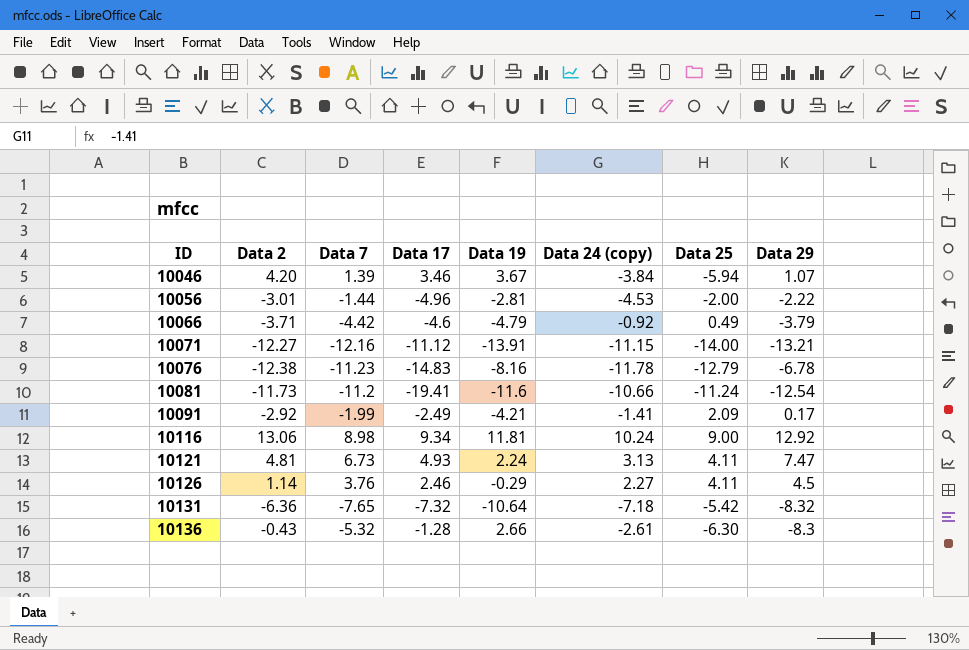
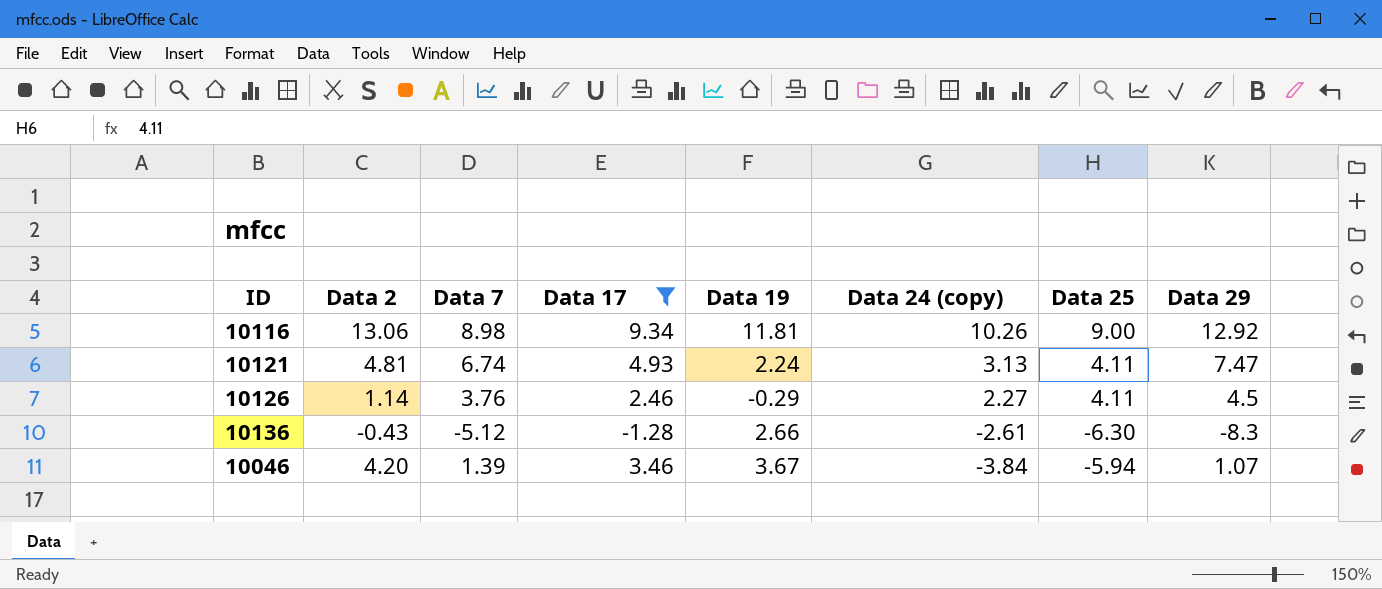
filter: none -> Data 17 >= -1.28
row order: ID ascending -> Data 24 (copy) descending
10116 | Data 24 (copy): 10.24 -> 10.26
10121 | Data 7: 6.73 -> 6.74
10136 | Data 7: -5.32 -> -5.12

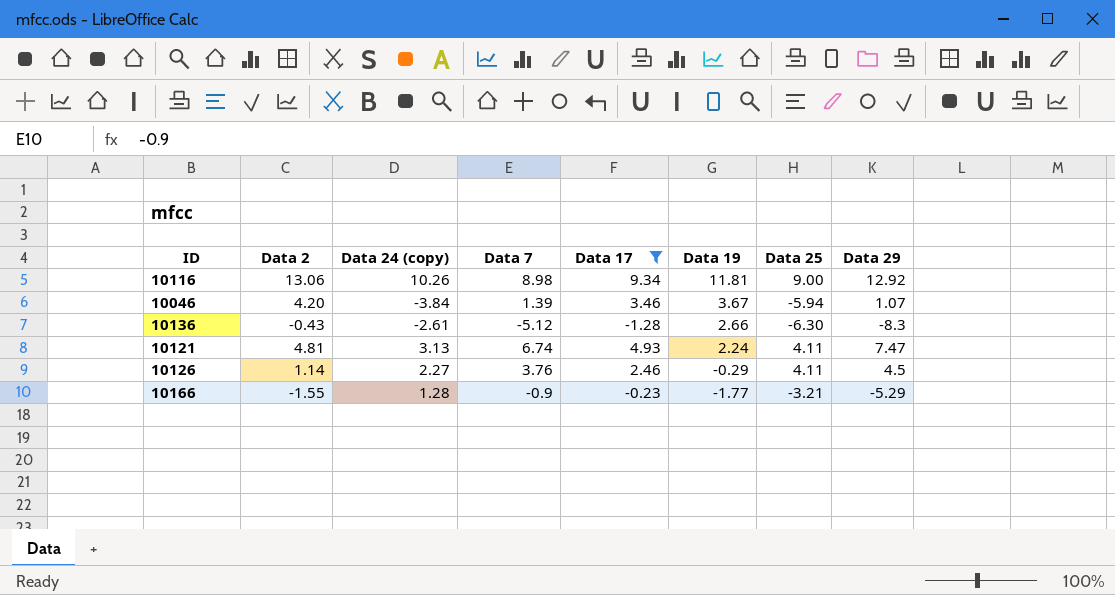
row order: Data 24 (copy) descending -> Data 19 descending
column Data 24 (copy) | position: 6 -> 3
row 10166: none -> -1.55 | 1.28 | -0.9 | -0.23 | -1.77 | -3.21 | -5.29

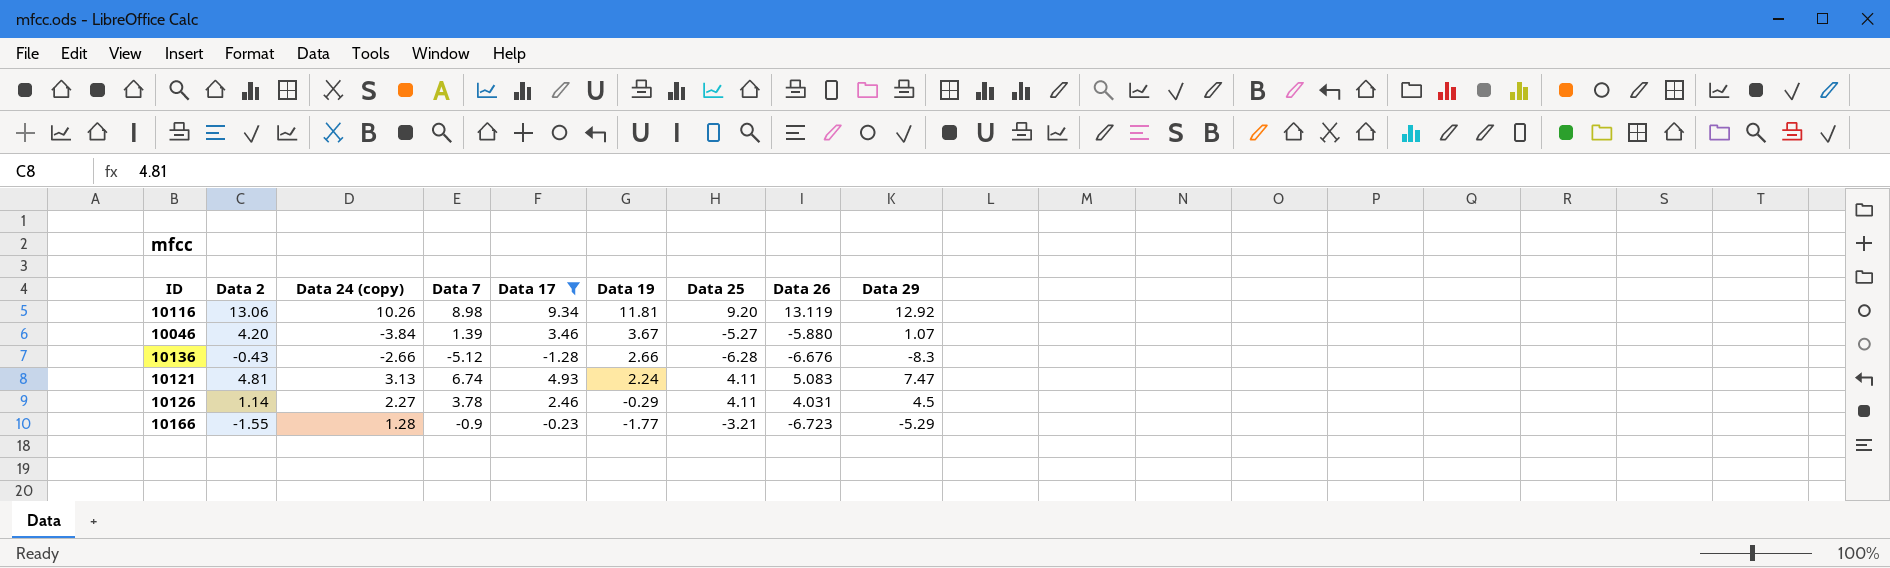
column Data 26 | position: none -> 8
10116 | Data 25: 9.00 -> 9.20
10046 | Data 25: -5.94 -> -5.27
10136 | Data 24 (copy): -2.61 -> -2.66
10136 | Data 25: -6.30 -> -6.28
10126 | Data 7: 3.76 -> 3.78

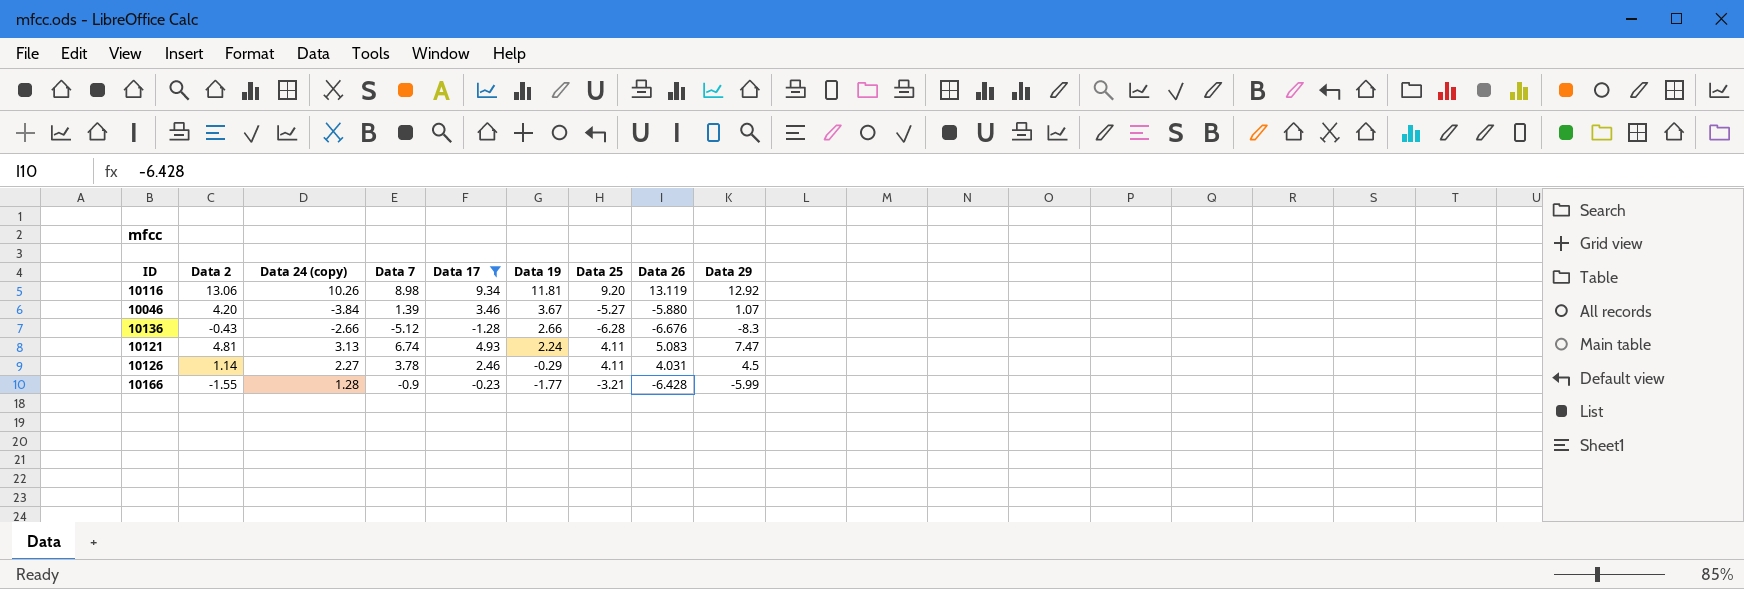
10166 | Data 26: -6.723 -> -6.428
10166 | Data 29: -5.29 -> -5.99

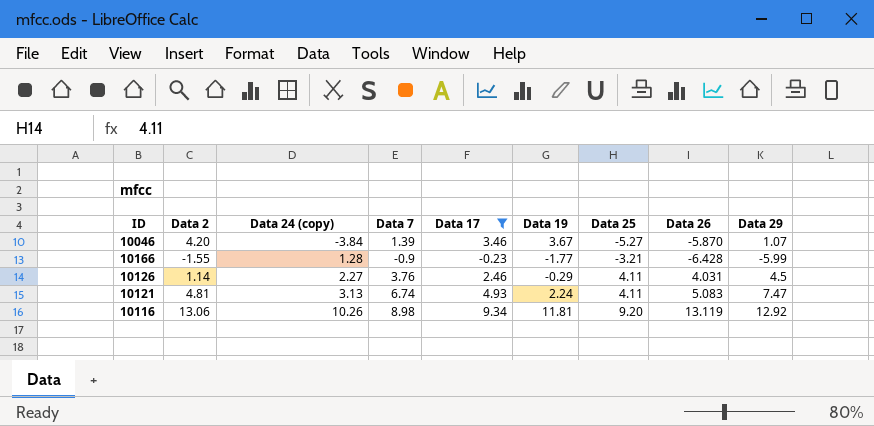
row order: Data 19 descending -> Data 24 (copy) ascending
row 10136: -0.43 | -2.66 | -5.12 | -1.28 | 2.66 | -6.28 | -6.676 | -8.3 -> none
10046 | Data 26: -5.880 -> -5.870
10126 | Data 7: 3.78 -> 3.76

